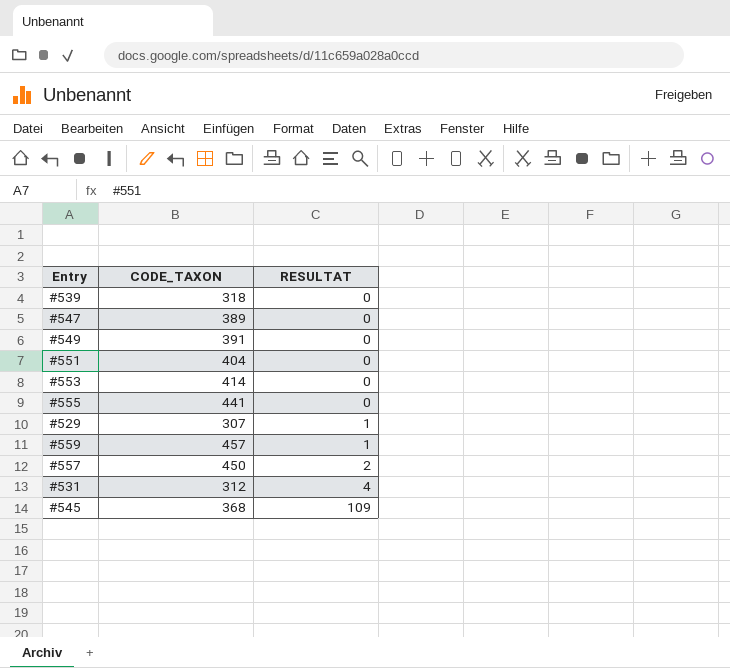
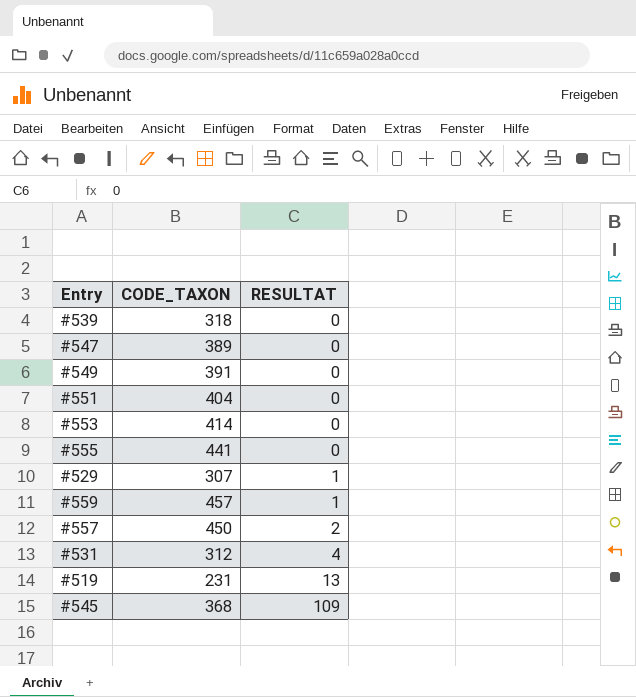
row #519: none -> 231 | 13

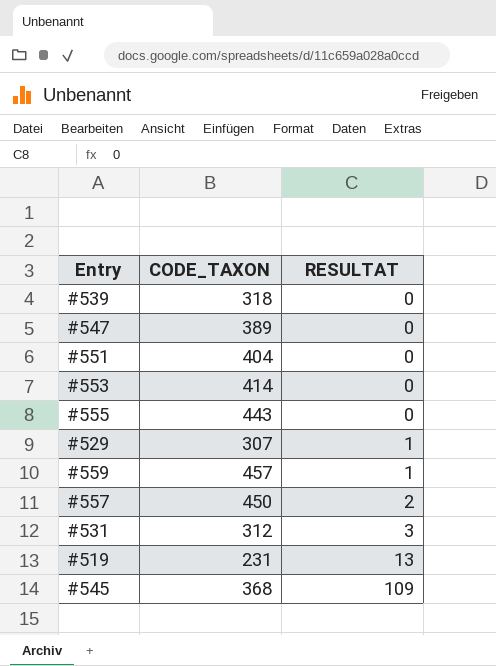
row #549: 391 | 0 -> none
#555 | CODE_TAXON: 441 -> 443
#531 | RESULTAT: 4 -> 3

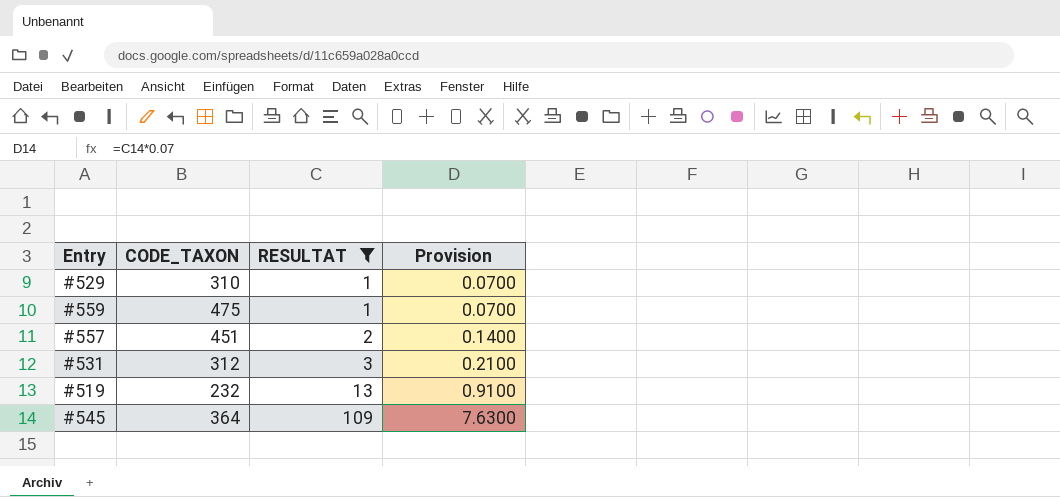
filter: none -> RESULTAT != 0
column Provision | formula: none -> [RESULTAT] * 0.07
#529 | CODE_TAXON: 307 -> 310
#559 | CODE_TAXON: 457 -> 475
#557 | CODE_TAXON: 450 -> 451
#519 | CODE_TAXON: 231 -> 232
#545 | CODE_TAXON: 368 -> 364

